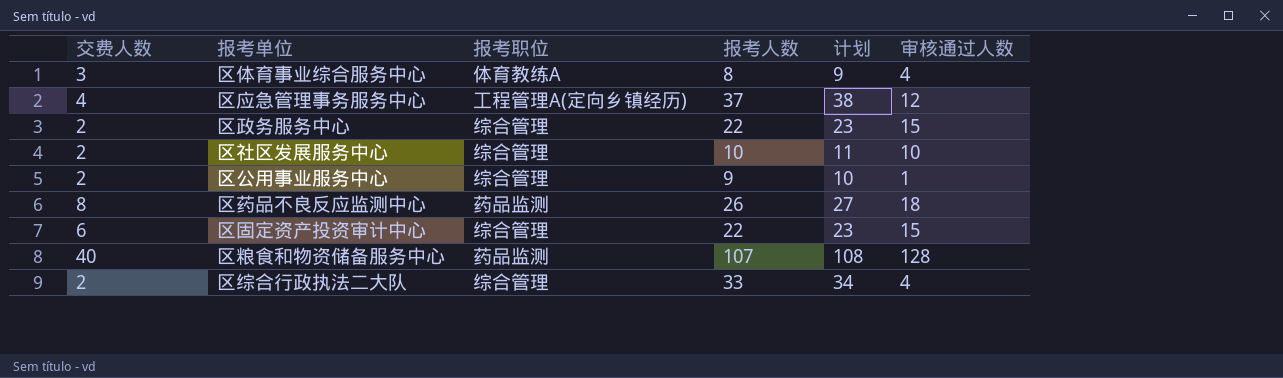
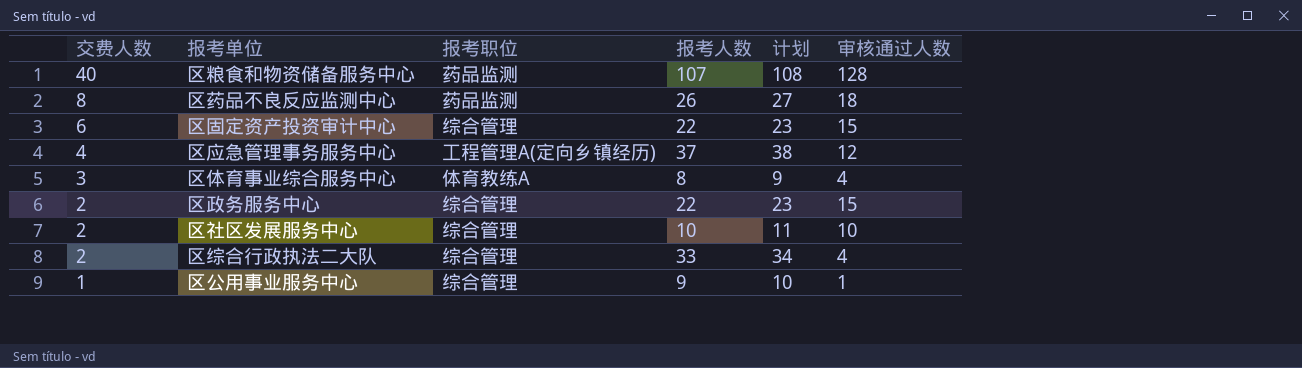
row order: none -> 交费人数 descending
区公用事业服务中心 | 交费人数: 2 -> 1

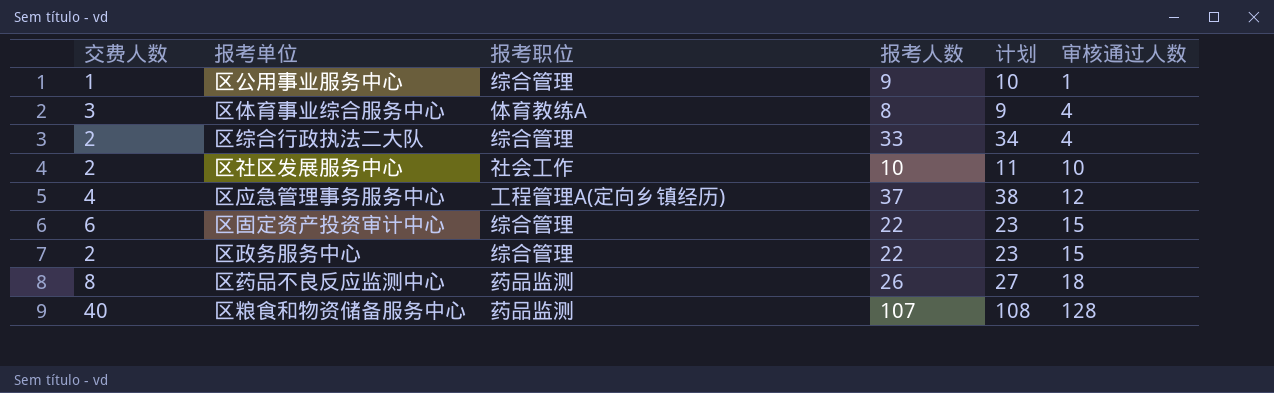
row order: 交费人数 descending -> 审核通过人数 ascending
区社区发展服务中心 | 报考职位: 综合管理 -> 社会工作

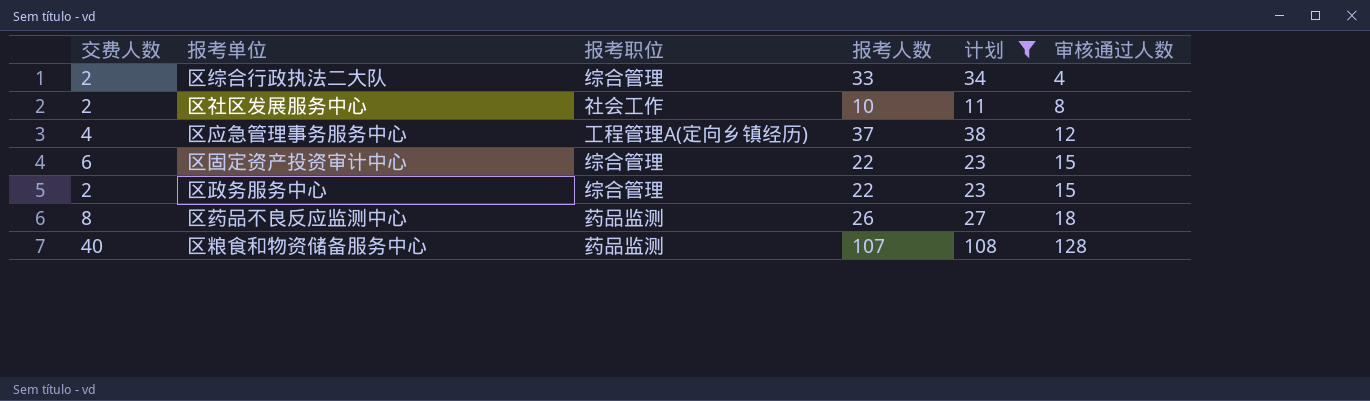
filter: none -> 计划 >= 11
区社区发展服务中心 | 审核通过人数: 10 -> 8

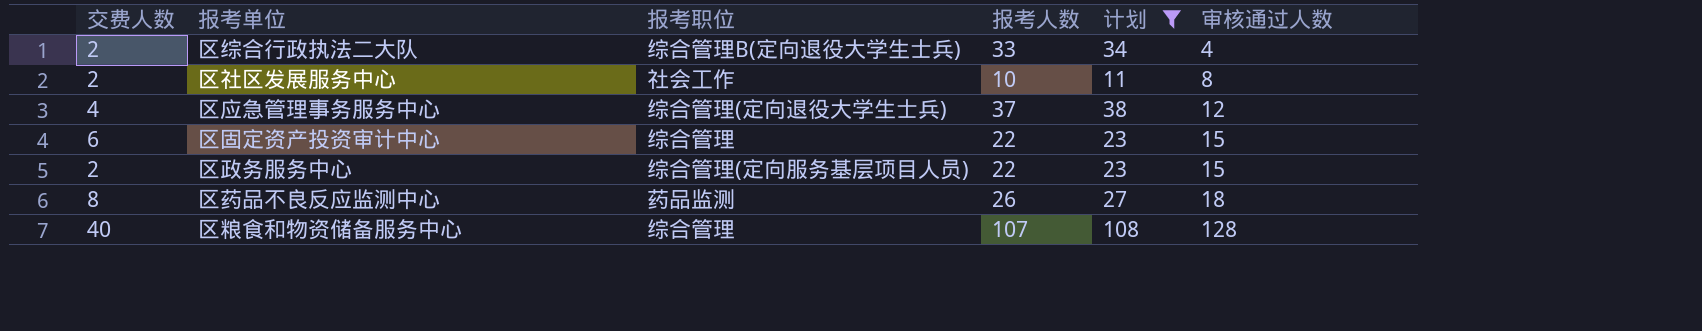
区综合行政执法二大队 | 报考职位: 综合管理 -> 综合管理B(定向退役大学生士兵)
区应急管理事务服务中心 | 报考职位: 工程管理A(定向乡镇经历) -> 综合管理(定向退役大学生士兵)
区政务服务中心 | 报考职位: 综合管理 -> 综合管理(定向服务基层项目人员)
区粮食和物资储备服务中心 | 报考职位: 药品监测 -> 综合管理

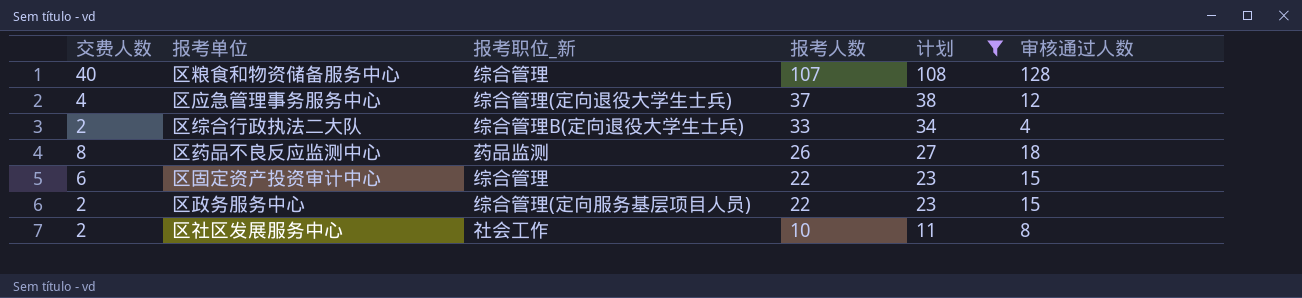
row order: 审核通过人数 ascending -> 报考人数 descending
column name: 报考职位 -> 报考职位_新

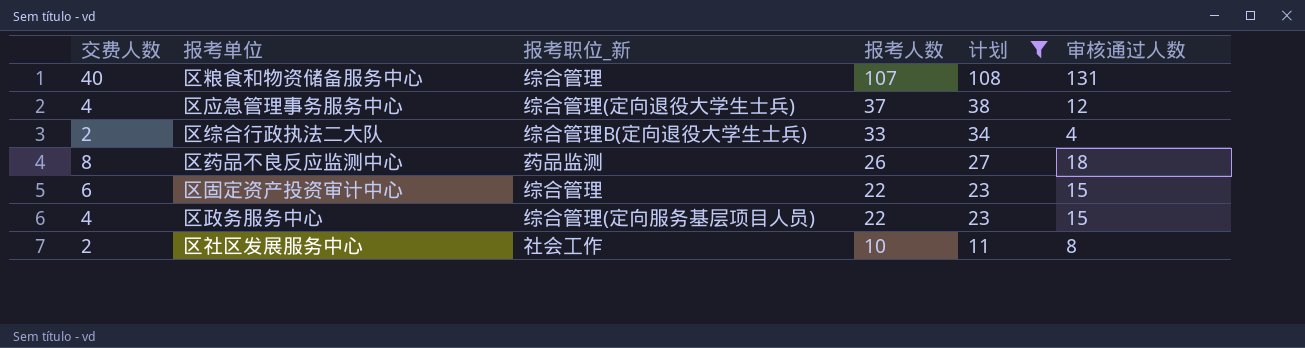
区粮食和物资储备服务中心 | 审核通过人数: 128 -> 131
区政务服务中心 | 交费人数: 2 -> 4

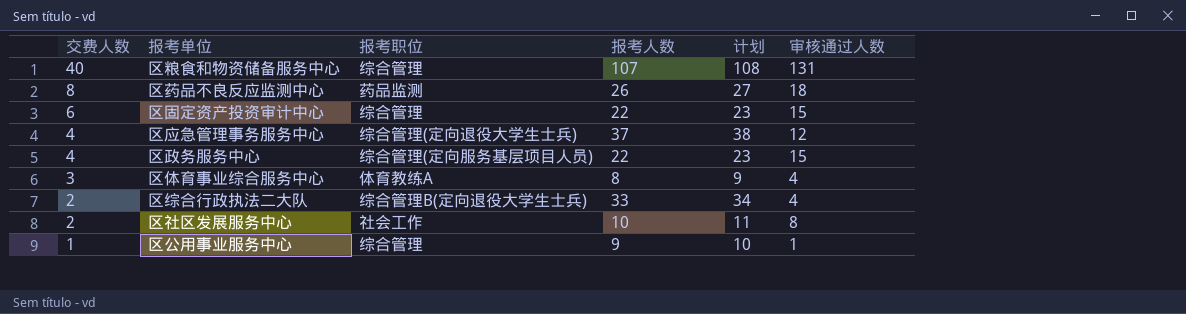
filter: 计划 >= 11 -> none
row order: 报考人数 descending -> 交费人数 descending
column name: 报考职位_新 -> 报考职位

